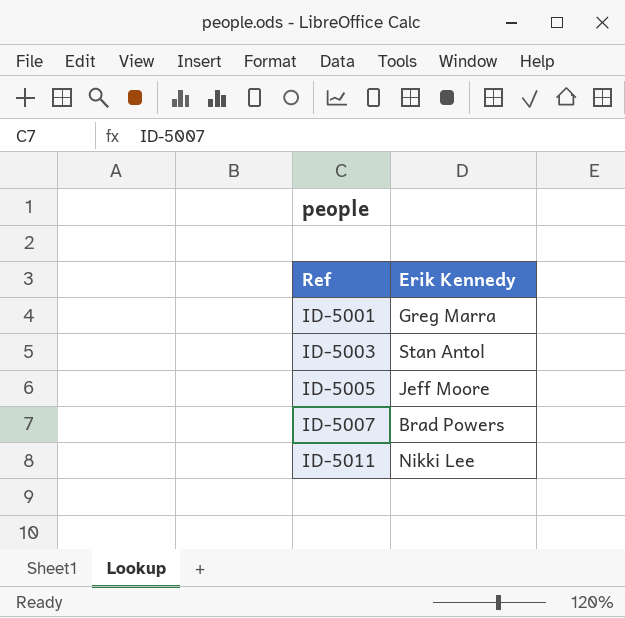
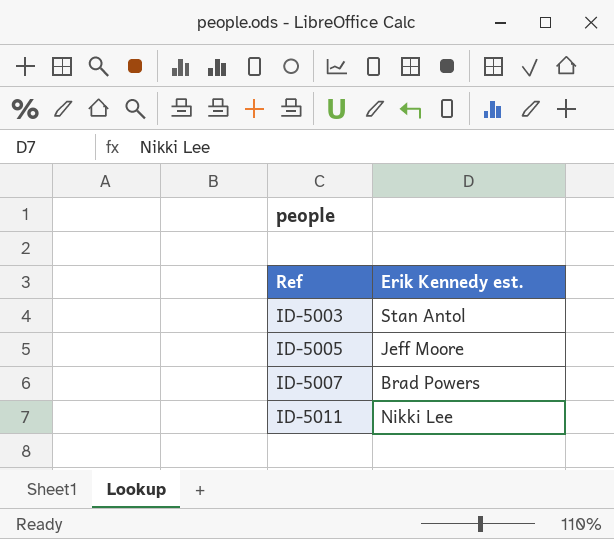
column name: Erik Kennedy -> Erik Kennedy est.
row ID-5001: Greg Marra -> none

